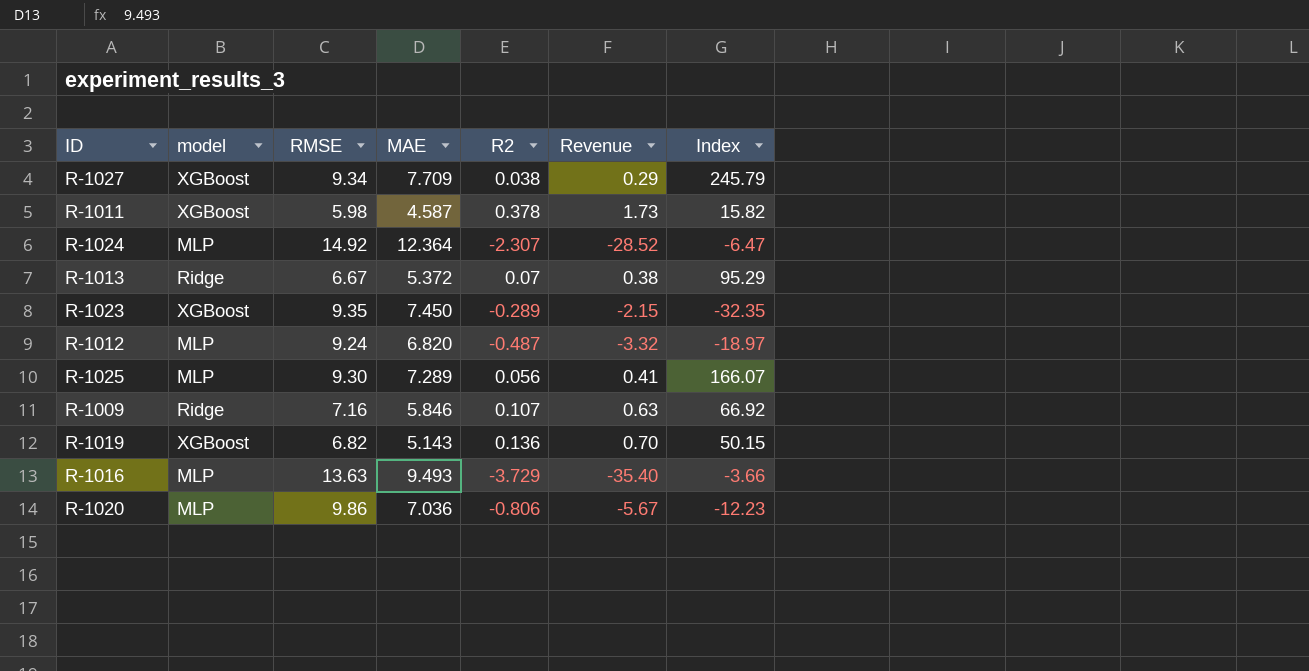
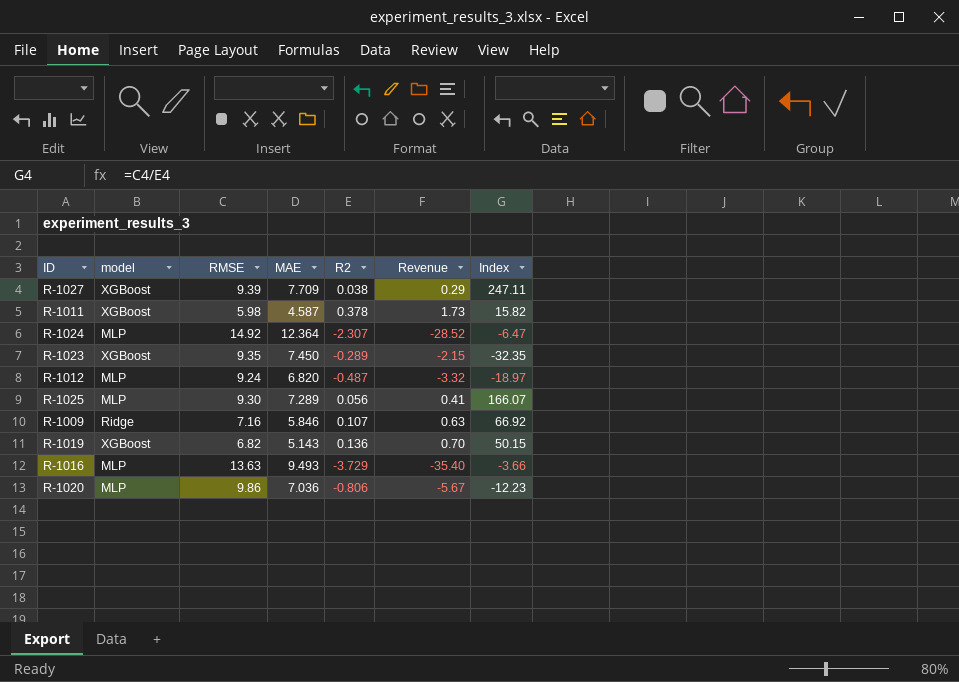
row R-1013: Ridge | 6.67 | 5.372 | 0.07 | 0.38 | 95.29 -> none
R-1027 | RMSE: 9.34 -> 9.39
R-1027 | Index: 245.79 -> 247.11

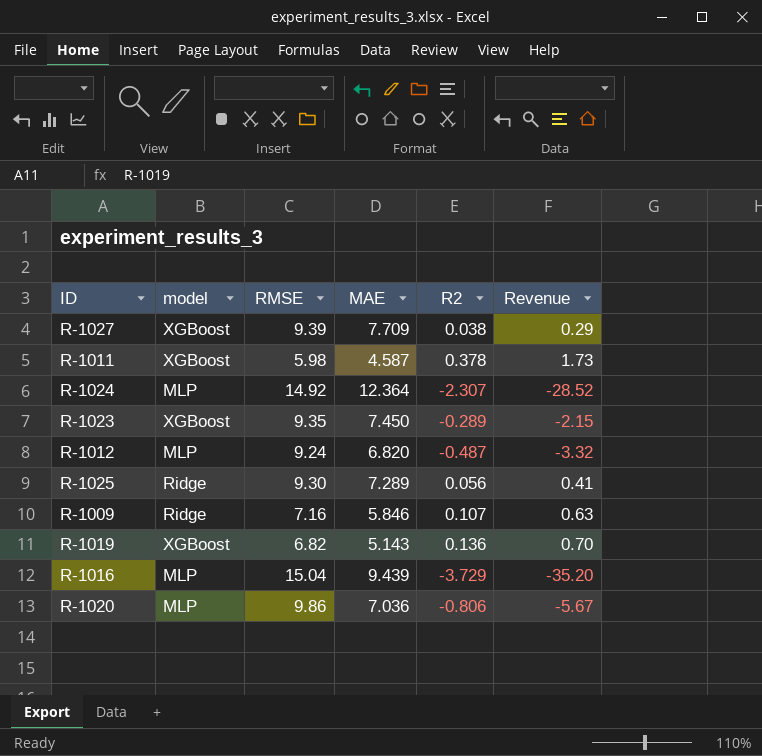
column Index | formula: [RMSE] / [R2] -> none
R-1025 | model: MLP -> Ridge
R-1016 | RMSE: 13.63 -> 15.04
R-1016 | MAE: 9.493 -> 9.439
R-1016 | Revenue: -35.40 -> -35.20

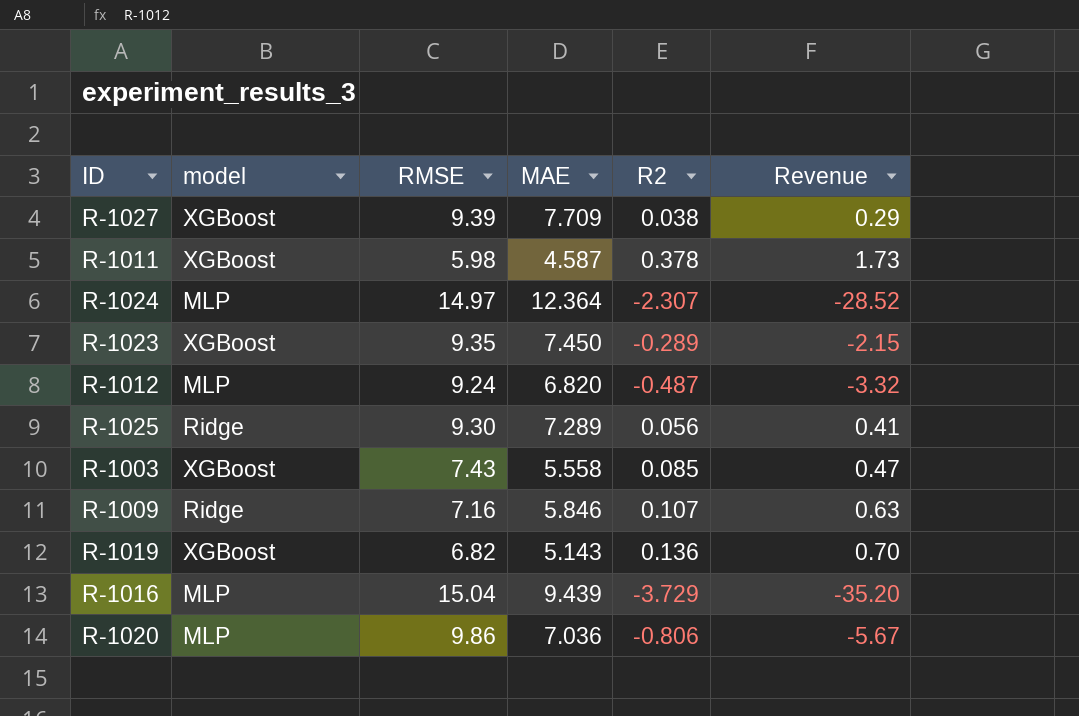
R-1024 | RMSE: 14.92 -> 14.97
row R-1003: none -> XGBoost | 7.43 | 5.558 | 0.085 | 0.47

